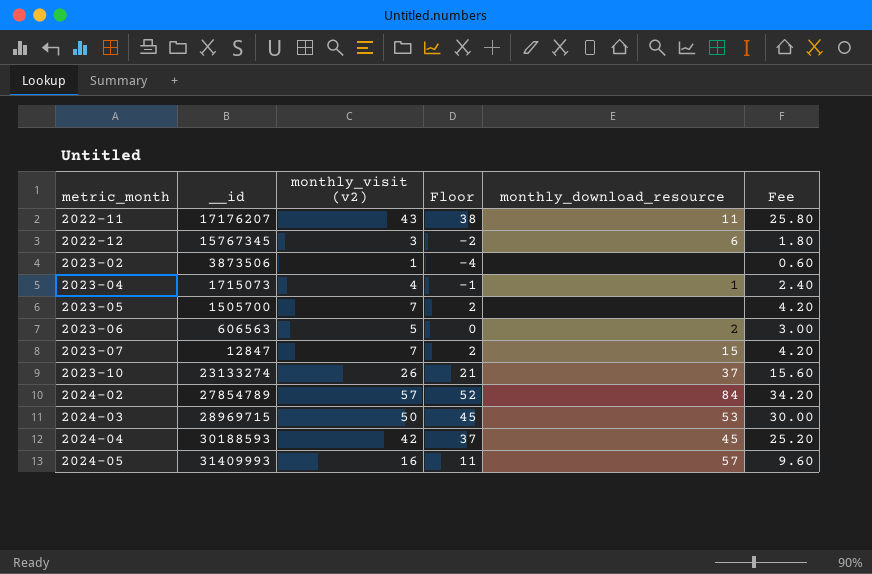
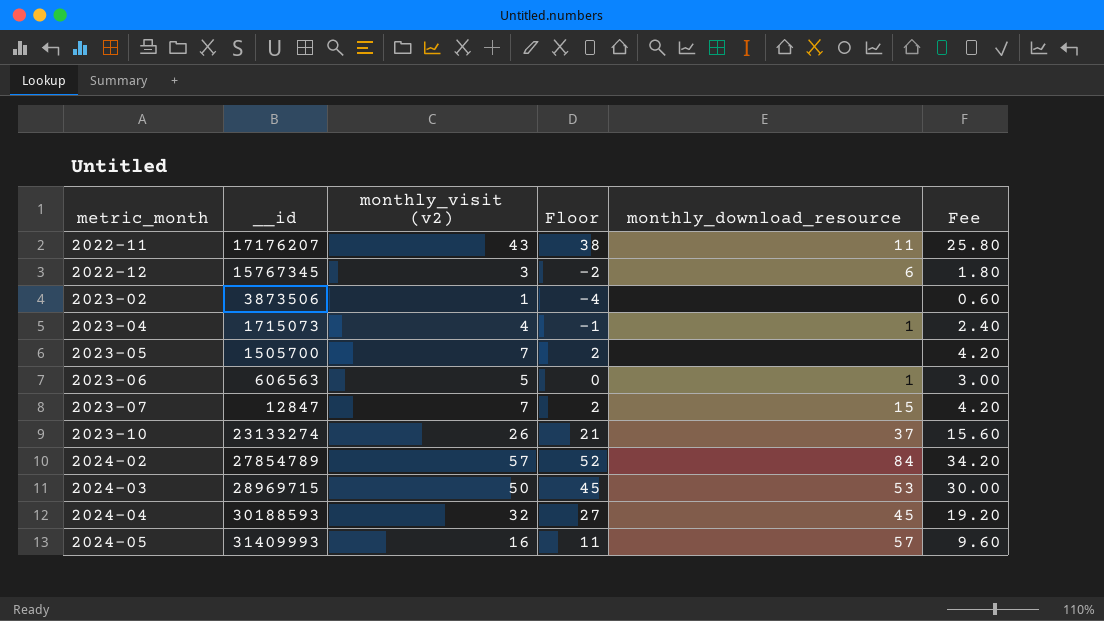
2023-06 | monthly_download_resource: 2 -> 1
2024-04 | monthly_visit (v2): 42 -> 32
2024-04 | Floor: 37 -> 27
2024-04 | Fee: 25.20 -> 19.20

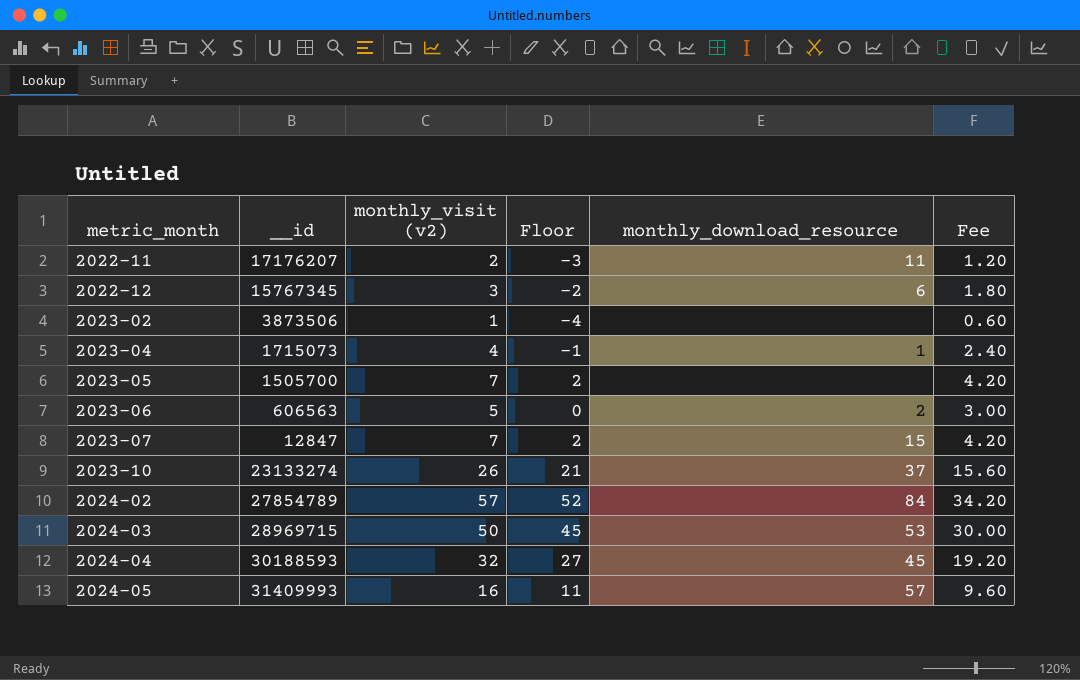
2022-11 | monthly_visit (v2): 43 -> 2
2022-11 | Floor: 38 -> -3
2022-11 | Fee: 25.80 -> 1.20
2023-06 | monthly_download_resource: 1 -> 2

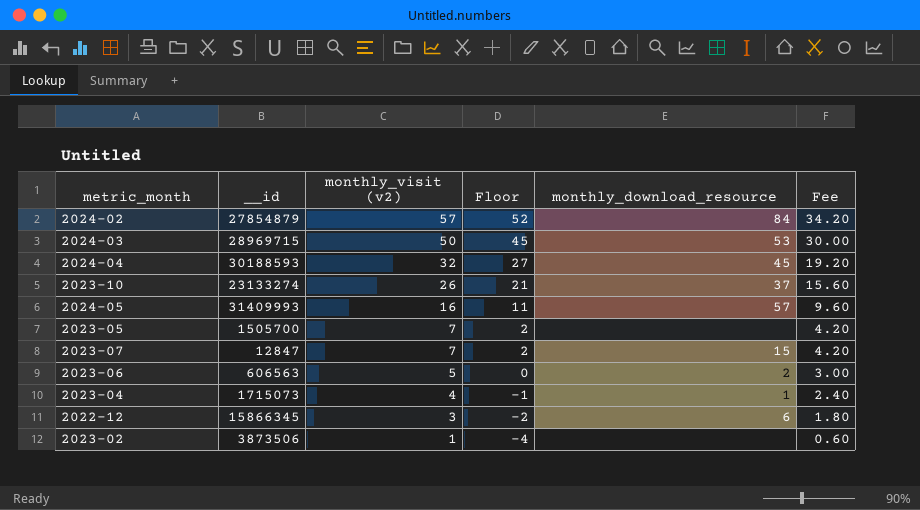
row order: metric_month ascending -> monthly_visit (v2) descending
row 2022-11: 17176207 | 2 | -3 | 11 | 1.20 -> none
2024-02 | __id: 27854789 -> 27854879
2022-12 | __id: 15767345 -> 15866345

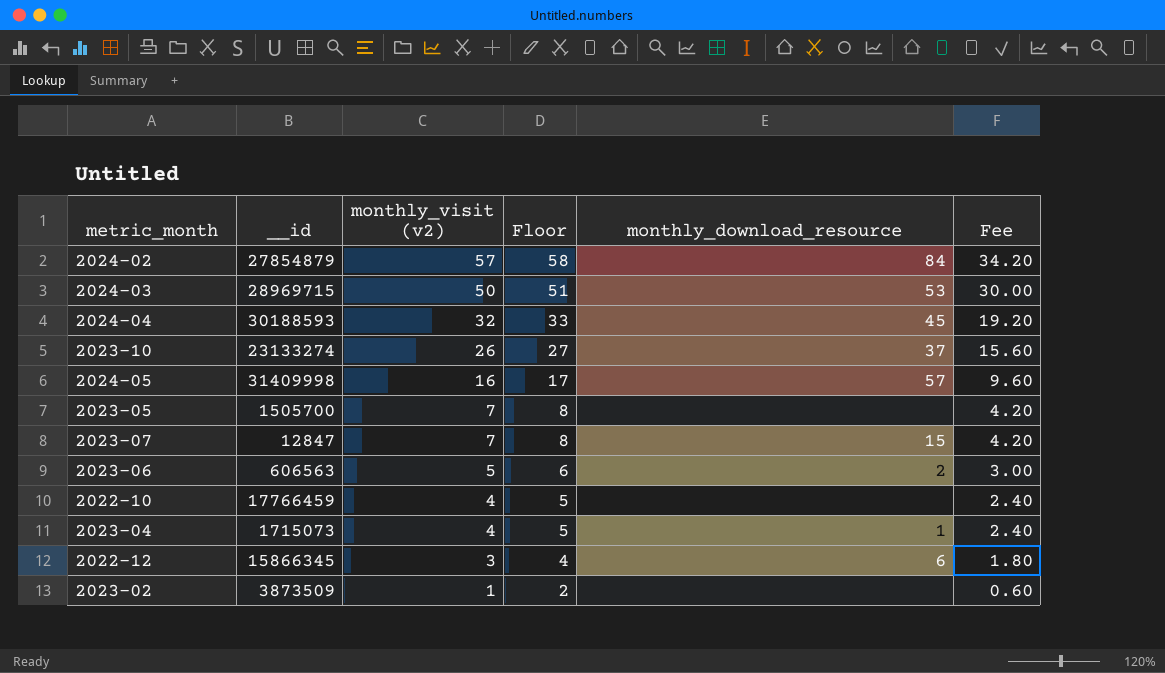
column Floor | formula: [monthly_visit (v2)] - 5 -> [monthly_visit (v2)] + 1
2024-05 | __id: 31409993 -> 31409998
row 2022-10: none -> 17766459 | 4 | 5 | none | 2.40
2023-02 | __id: 3873506 -> 3873509

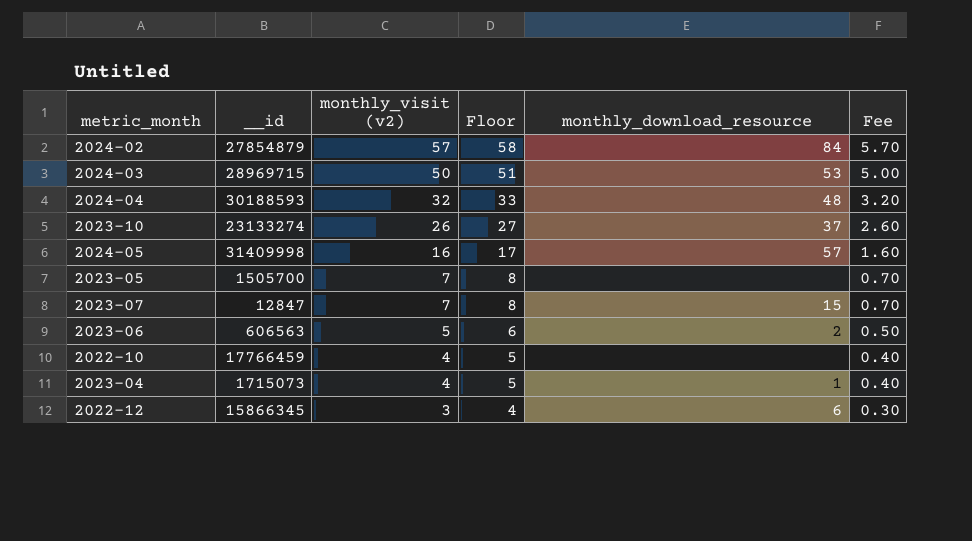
column Fee | formula: [monthly_visit (v2)] * 0.6 -> [monthly_visit (v2)] * 0.1
row 2023-02: 3873509 | 1 | 2 | none | 0.60 -> none
2024-04 | monthly_download_resource: 45 -> 48

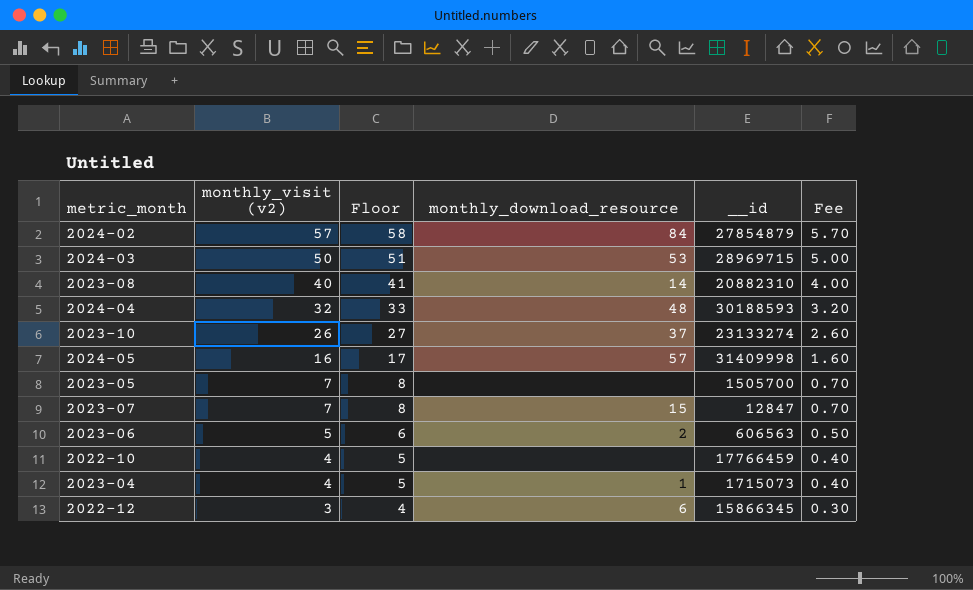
column __id | position: 2 -> 5
row 2023-08: none -> 40 | 41 | 14 | 20882310 | 4.00

